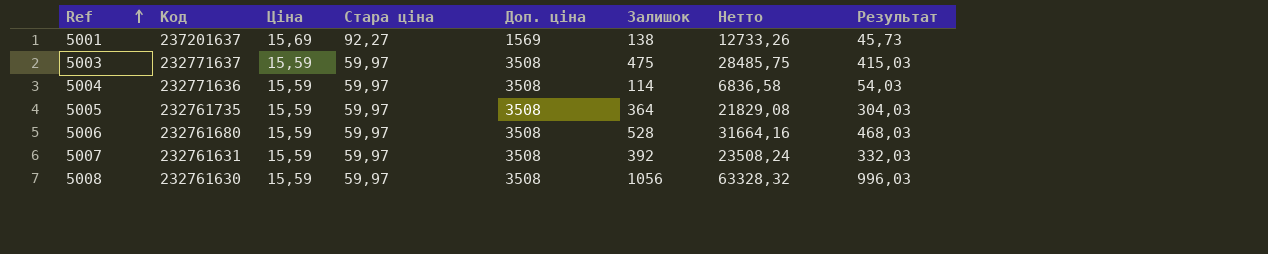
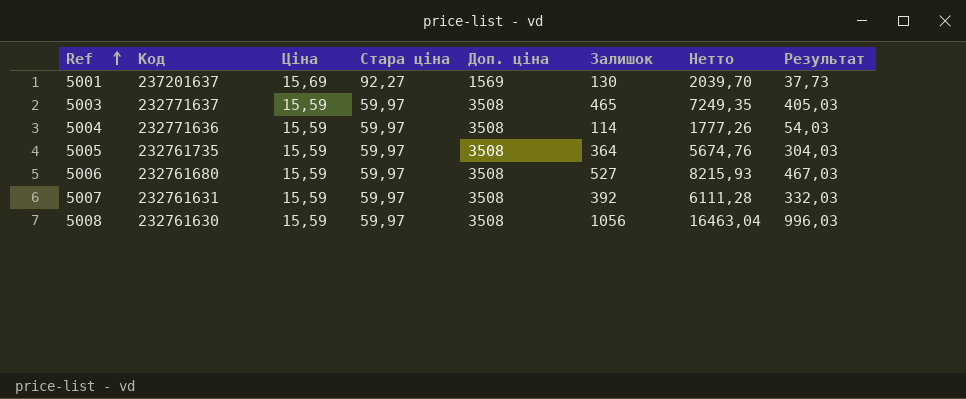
column Нетто | formula: [Стара ціна] * [Залишок] -> [Ціна] * [Залишок]
5001 | Залишок: 138 -> 130
5001 | Результат: 45,73 -> 37,73
5003 | Залишок: 475 -> 465
5003 | Результат: 415,03 -> 405,03
5006 | Залишок: 528 -> 527
5006 | Результат: 468,03 -> 467,03

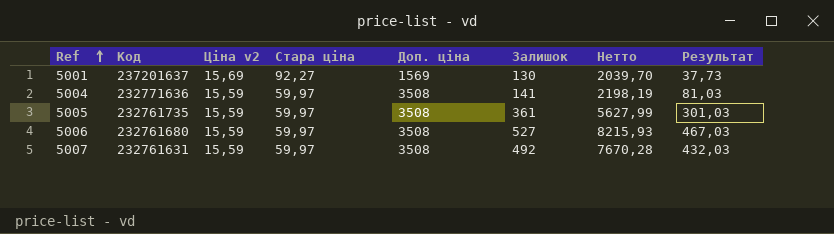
column name: Ціна -> Ціна v2
row 5003: 232771637 | 15,59 | 59,97 | 3508 | 465 | 7249,35 | 405,03 -> none
row 5008: 232761630 | 15,59 | 59,97 | 3508 | 1056 | 16463,04 | 996,03 -> none
5004 | Залишок: 114 -> 141
5004 | Нетто: 1777,26 -> 2198,19
5004 | Результат: 54,03 -> 81,03
5005 | Залишок: 364 -> 361
5005 | Нетто: 5674,76 -> 5627,99
5005 | Результат: 304,03 -> 301,03
5007 | Залишок: 392 -> 492
5007 | Нетто: 6111,28 -> 7670,28
5007 | Результат: 332,03 -> 432,03

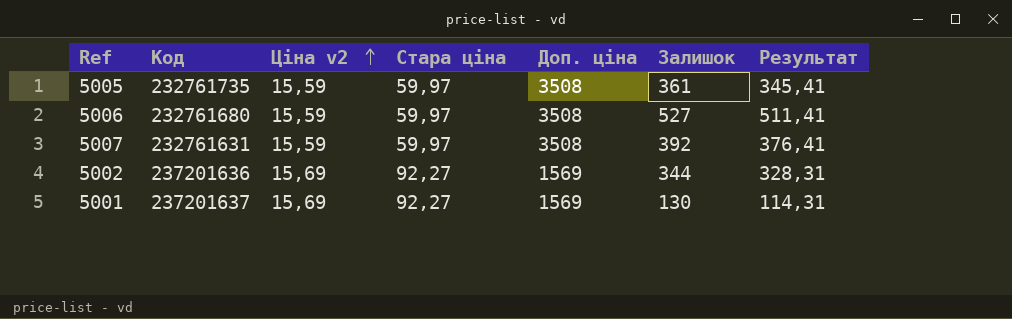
row order: Ref ascending -> Ціна v2 ascending
column Нетто | formula: [Ціна v2] * [Залишок] -> none
column Результат | formula: [Залишок] - [Стара ціна] -> [Залишок] - [Ціна v2]
row 5004: 232771636 | 15,59 | 59,97 | 3508 | 141 | 2198,19 | 81,03 -> none
5007 | Залишок: 492 -> 392
row 5002: none -> 237201636 | 15,69 | 92,27 | 1569 | 344 | 328,31

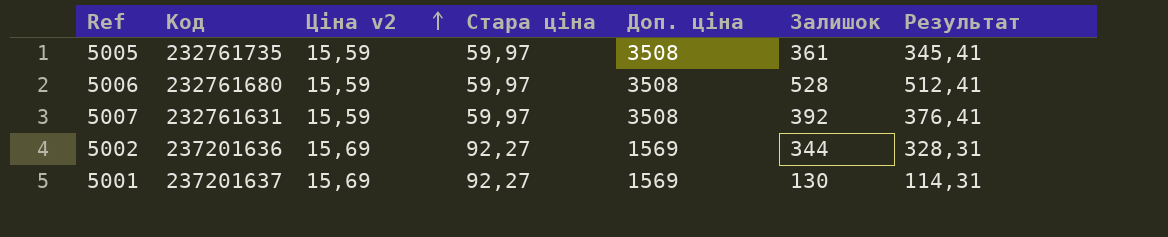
5006 | Залишок: 527 -> 528
5006 | Результат: 511,41 -> 512,41

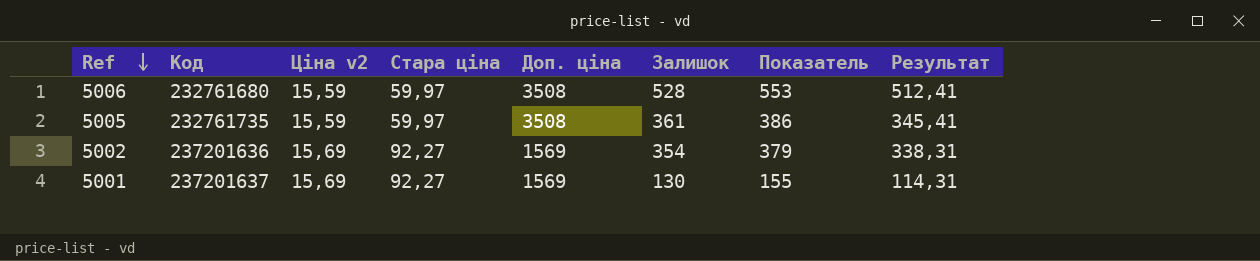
row order: Ціна v2 ascending -> Ref descending
column Показатель | formula: none -> [Залишок] + 25
row 5007: 232761631 | 15,59 | 59,97 | 3508 | 392 | 376,41 -> none
5002 | Залишок: 344 -> 354
5002 | Результат: 328,31 -> 338,31

